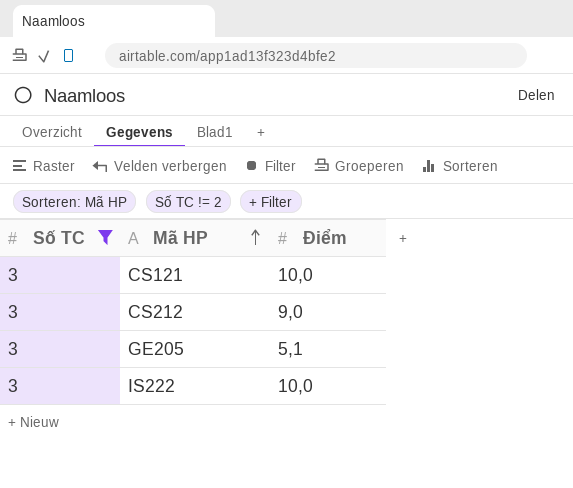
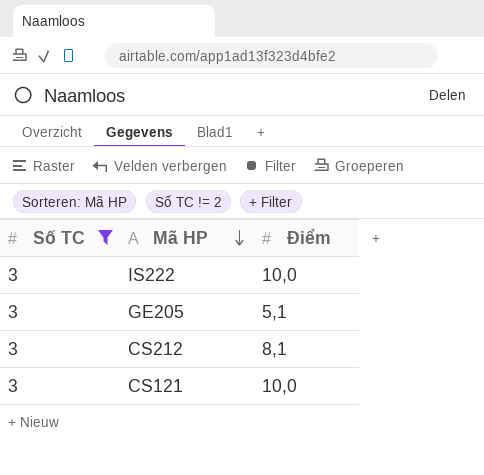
row order: Mã HP ascending -> Mã HP descending
CS212 | Điểm: 9,0 -> 8,1

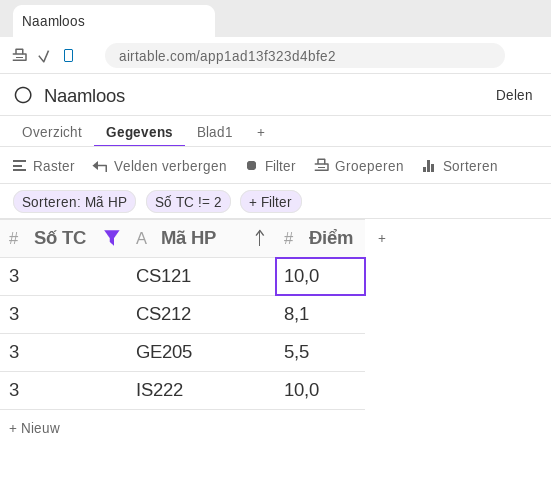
row order: Mã HP descending -> Mã HP ascending
GE205 | Điểm: 5,1 -> 5,5

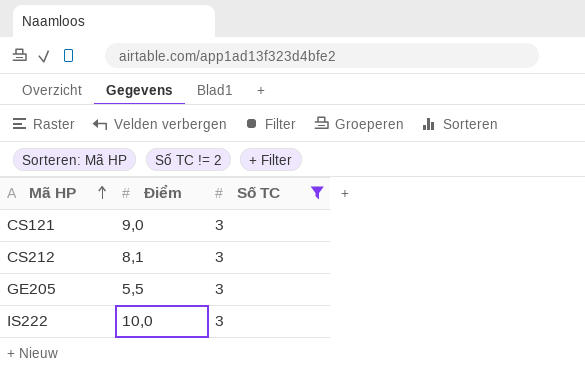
column Số TC | position: 1 -> 3
CS121 | Điểm: 10,0 -> 9,0

